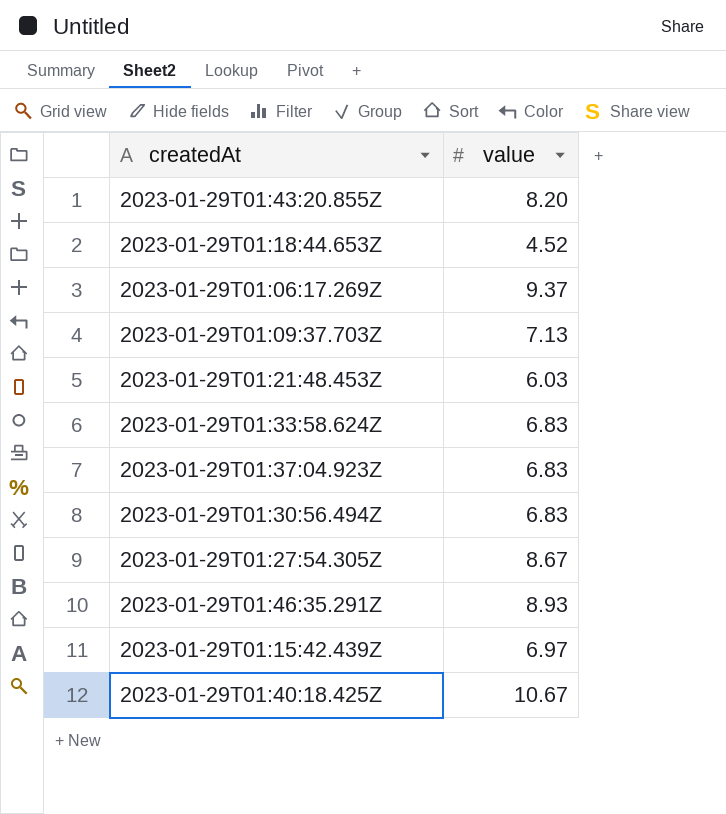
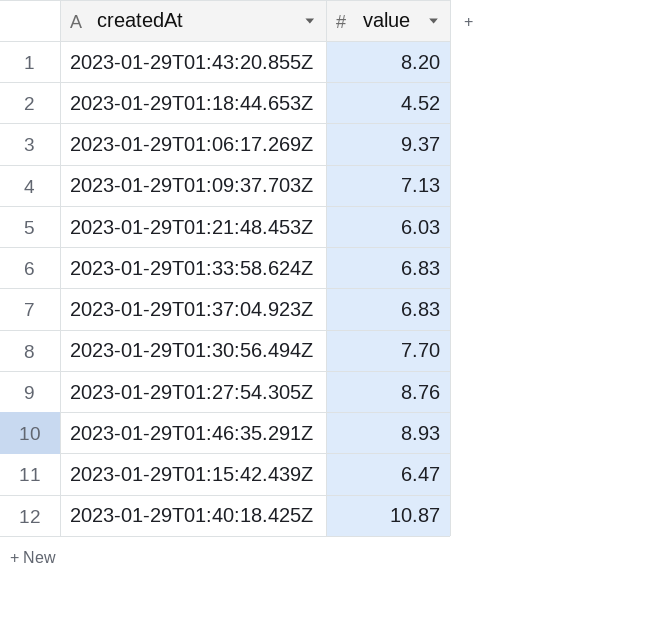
2023-01-29T01:30:56.494Z | value: 6.83 -> 7.70
2023-01-29T01:27:54.305Z | value: 8.67 -> 8.76
2023-01-29T01:15:42.439Z | value: 6.97 -> 6.47
2023-01-29T01:40:18.425Z | value: 10.67 -> 10.87

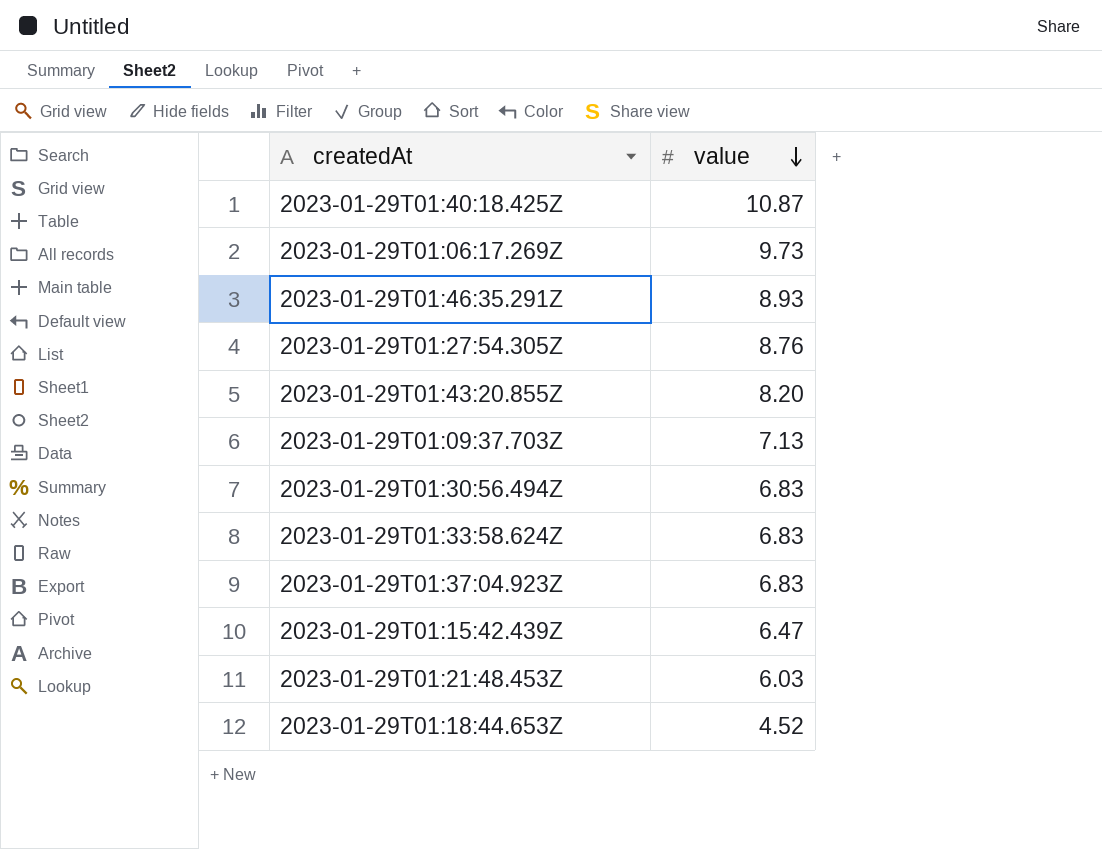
row order: none -> value descending
2023-01-29T01:06:17.269Z | value: 9.37 -> 9.73
2023-01-29T01:30:56.494Z | value: 7.70 -> 6.83

